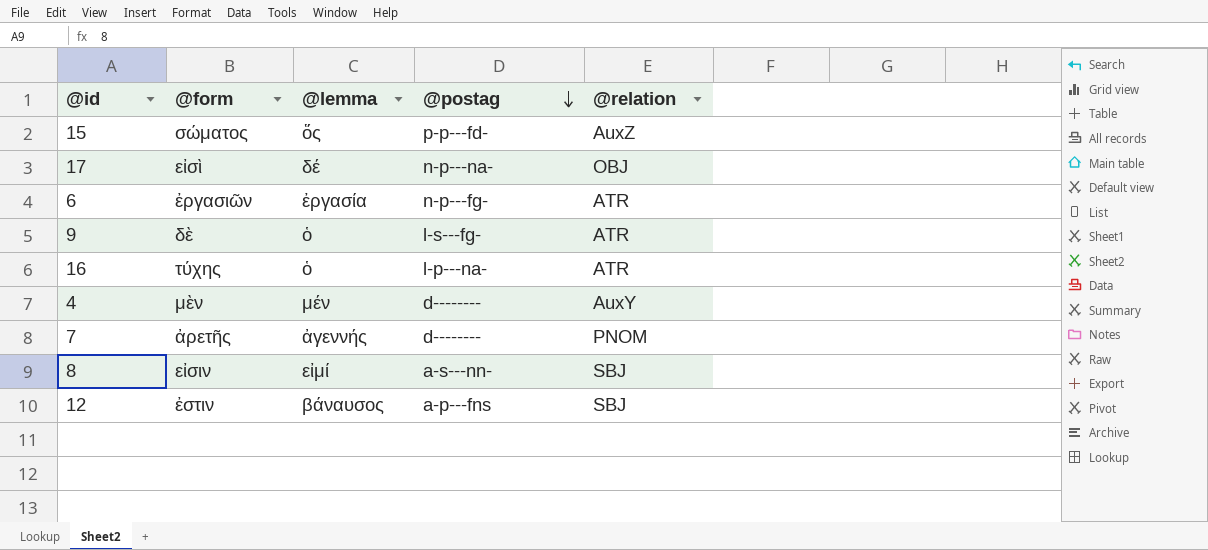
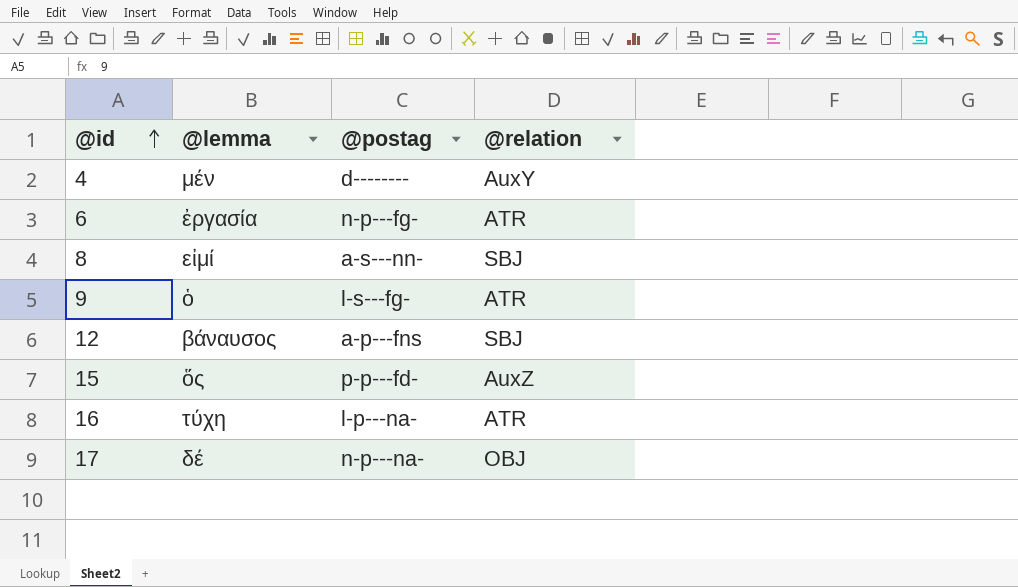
row order: @postag descending -> @id ascending
column @form | position: 2 -> none
row 7: ἀρετῆς | ἀγεννής | d-------- | PNOM -> none
16 | @lemma: ὁ -> τύχη

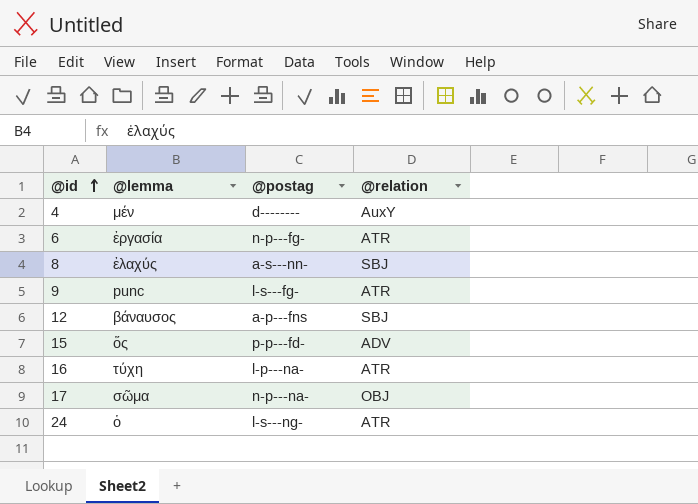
8 | @lemma: εἰμί -> ἐλαχύς
9 | @lemma: ὁ -> punc
15 | @relation: AuxZ -> ADV
17 | @lemma: δέ -> σῶμα
row 24: none -> ὁ | l-s---ng- | ATR

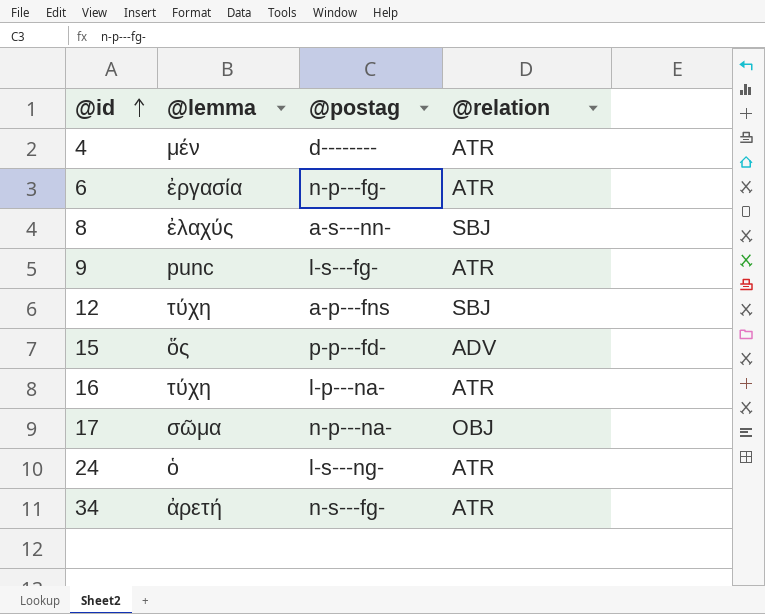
4 | @relation: AuxY -> ATR
12 | @lemma: βάναυσος -> τύχη
row 34: none -> ἀρετή | n-s---fg- | ATR

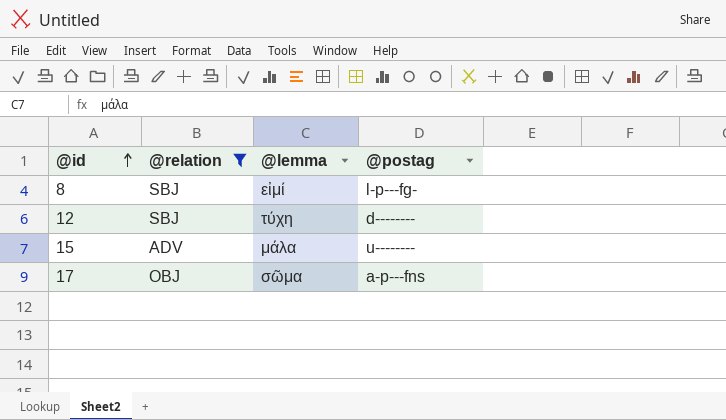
filter: none -> @relation != ATR
column @relation | position: 4 -> 2
8 | @lemma: ἐλαχύς -> εἰμί
8 | @postag: a-s---nn- -> l-p---fg-
12 | @postag: a-p---fns -> d--------
15 | @lemma: ὅς -> μάλα
15 | @postag: p-p---fd- -> u--------
17 | @postag: n-p---na- -> a-p---fns

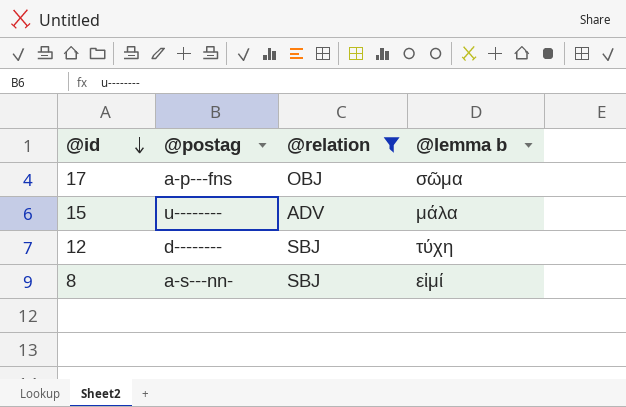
row order: @id ascending -> @id descending
column @postag | position: 4 -> 2
column name: @lemma -> @lemma b
8 | @postag: l-p---fg- -> a-s---nn-

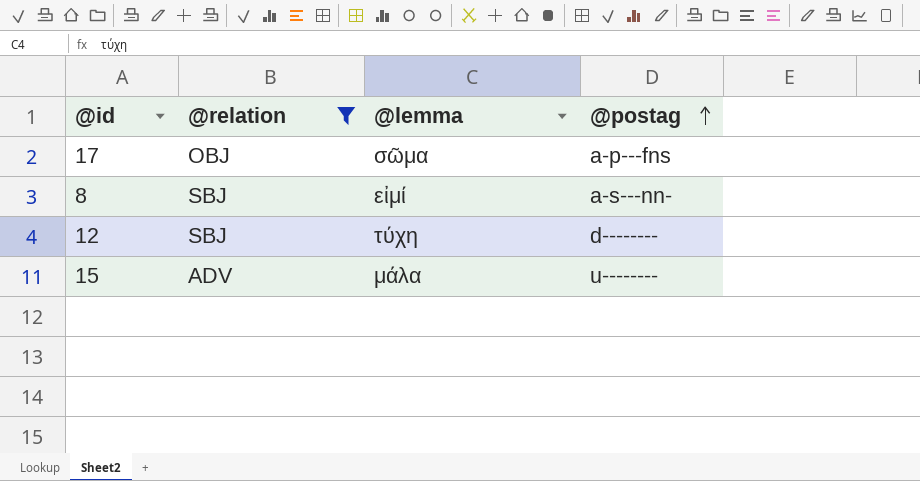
row order: @id descending -> @postag ascending
column name: @lemma b -> @lemma
column @postag | position: 2 -> 4

